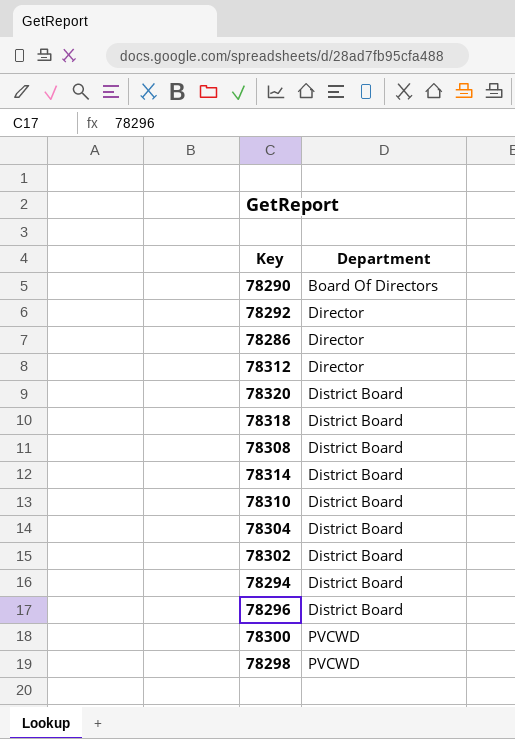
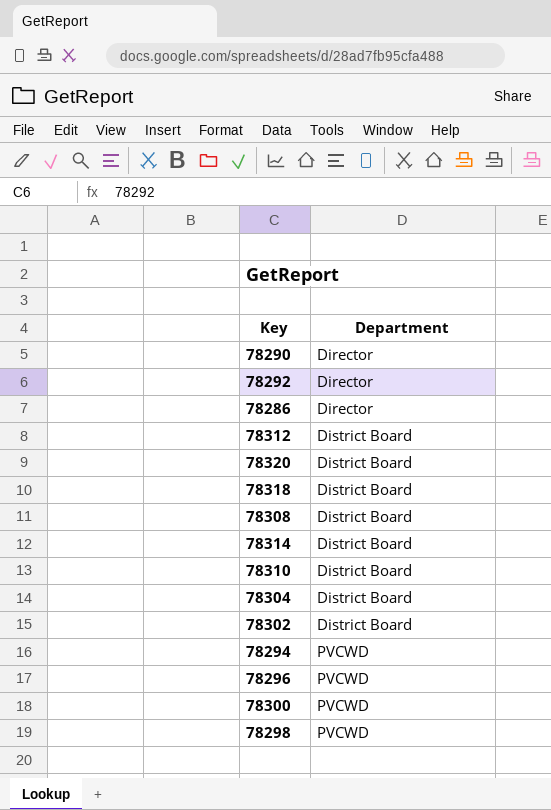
78290 | Department: Board Of Directors -> Director
78312 | Department: Director -> District Board
78294 | Department: District Board -> PVCWD
78296 | Department: District Board -> PVCWD

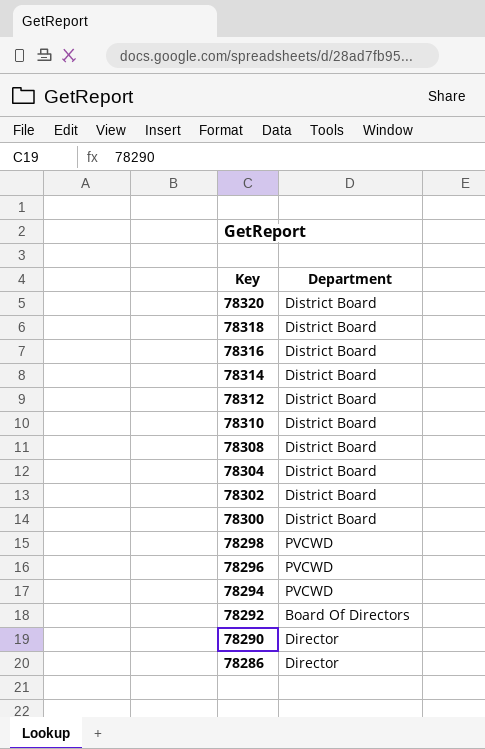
row order: Department ascending -> Key descending
row 78316: none -> District Board
78300 | Department: PVCWD -> District Board
78292 | Department: Director -> Board Of Directors

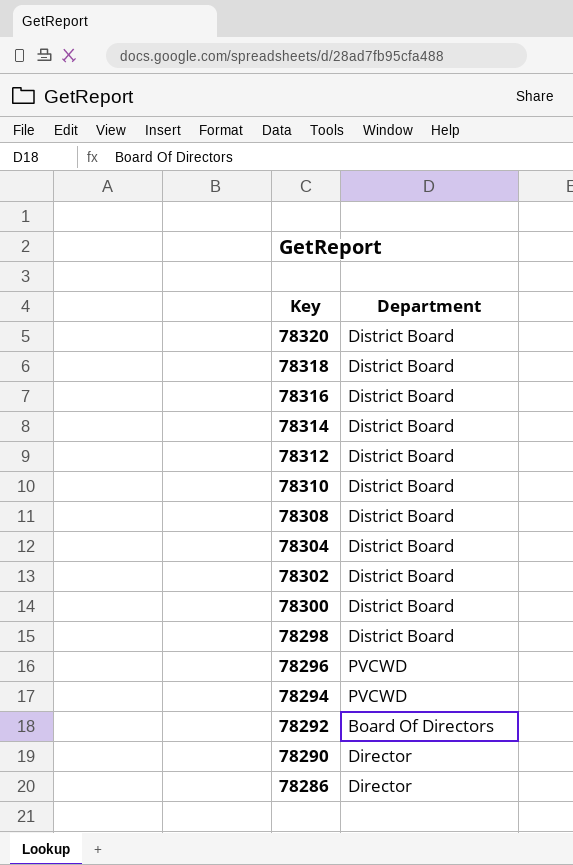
78298 | Department: PVCWD -> District Board

